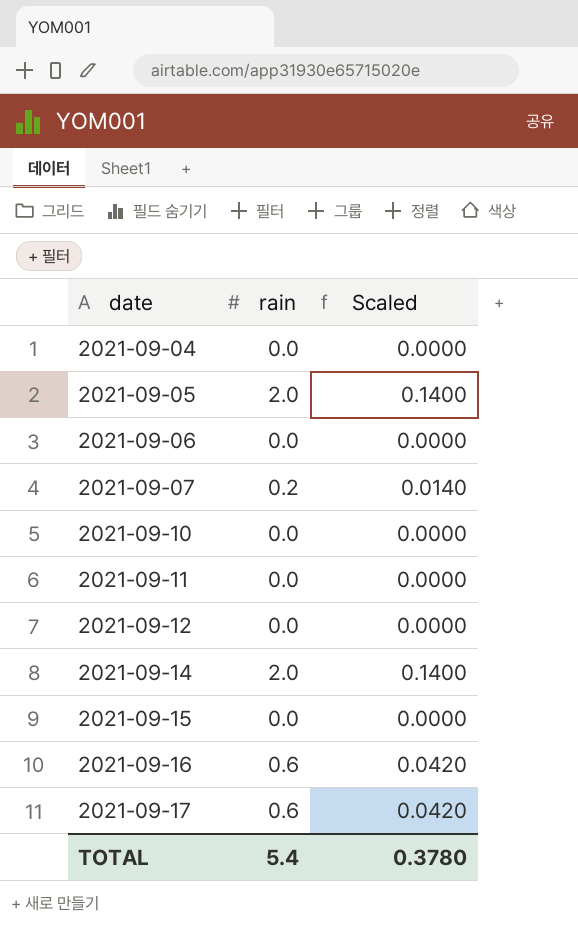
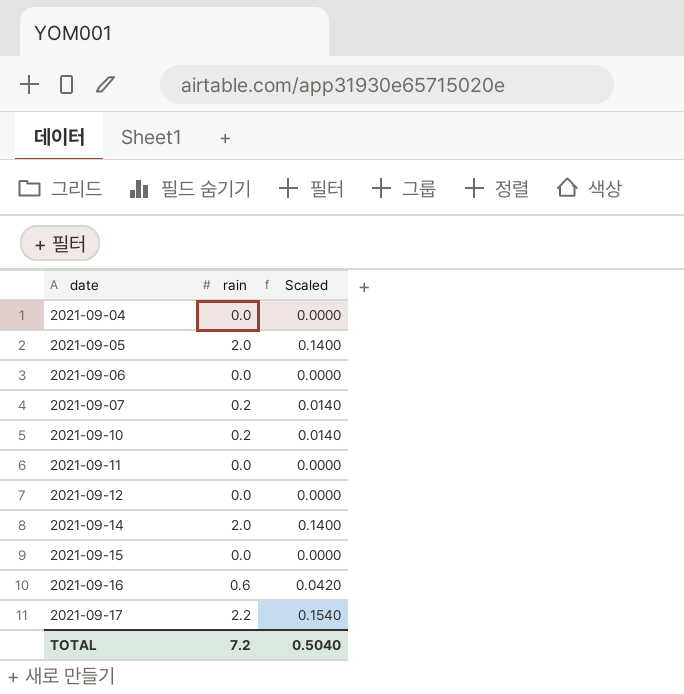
2021-09-10 | rain: 0.0 -> 0.2
2021-09-10 | Scaled: 0.0000 -> 0.0140
2021-09-17 | rain: 0.6 -> 2.2
2021-09-17 | Scaled: 0.0420 -> 0.1540
TOTAL | rain: 5.4 -> 7.2
TOTAL | Scaled: 0.3780 -> 0.5040

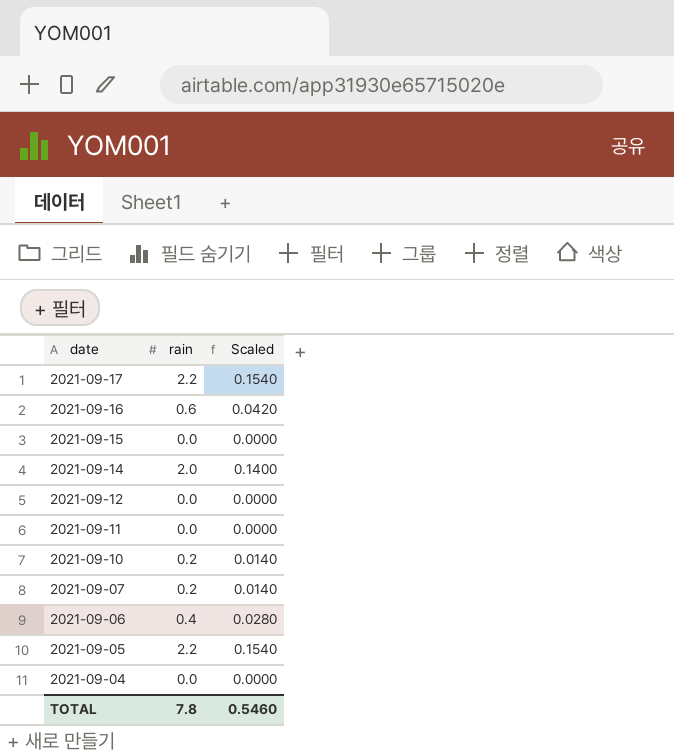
row order: date ascending -> date descending
2021-09-06 | rain: 0.0 -> 0.4
2021-09-06 | Scaled: 0.0000 -> 0.0280
2021-09-05 | rain: 2.0 -> 2.2
2021-09-05 | Scaled: 0.1400 -> 0.1540
TOTAL | rain: 7.2 -> 7.8
TOTAL | Scaled: 0.5040 -> 0.5460

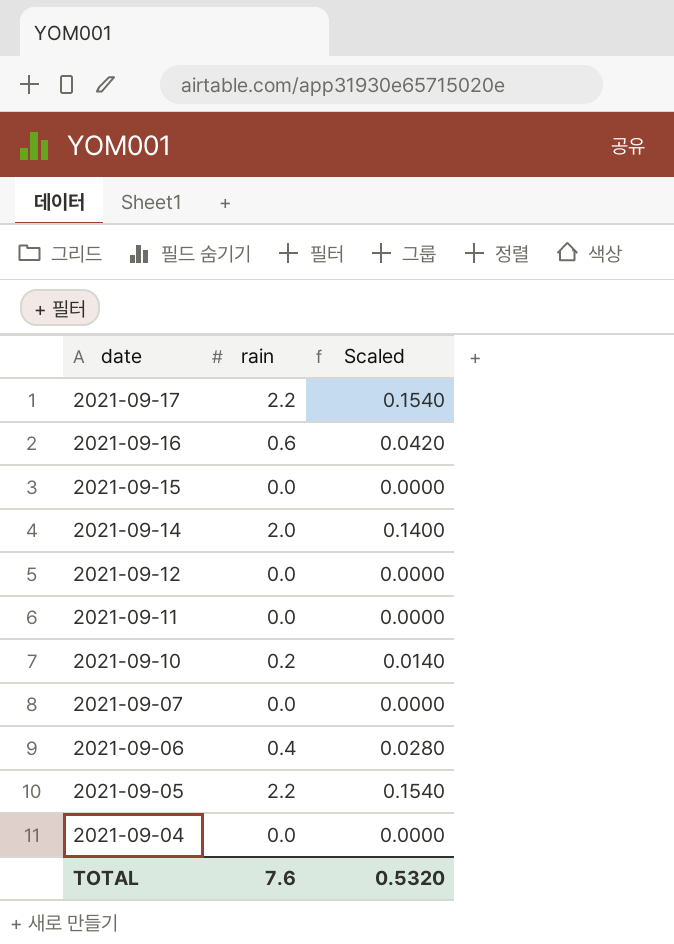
2021-09-07 | rain: 0.2 -> 0.0
2021-09-07 | Scaled: 0.0140 -> 0.0000
TOTAL | rain: 7.8 -> 7.6
TOTAL | Scaled: 0.5460 -> 0.5320

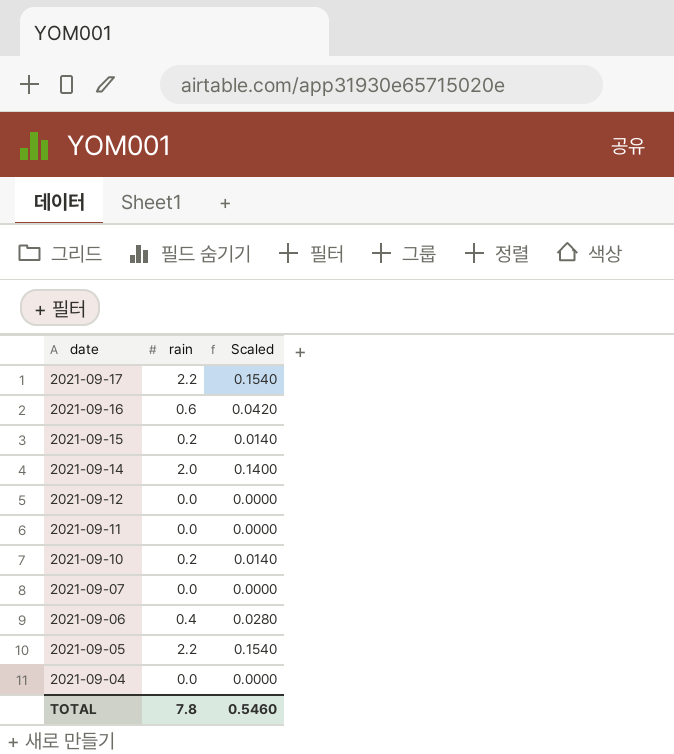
2021-09-15 | rain: 0.0 -> 0.2
2021-09-15 | Scaled: 0.0000 -> 0.0140
TOTAL | rain: 7.6 -> 7.8
TOTAL | Scaled: 0.5320 -> 0.5460

